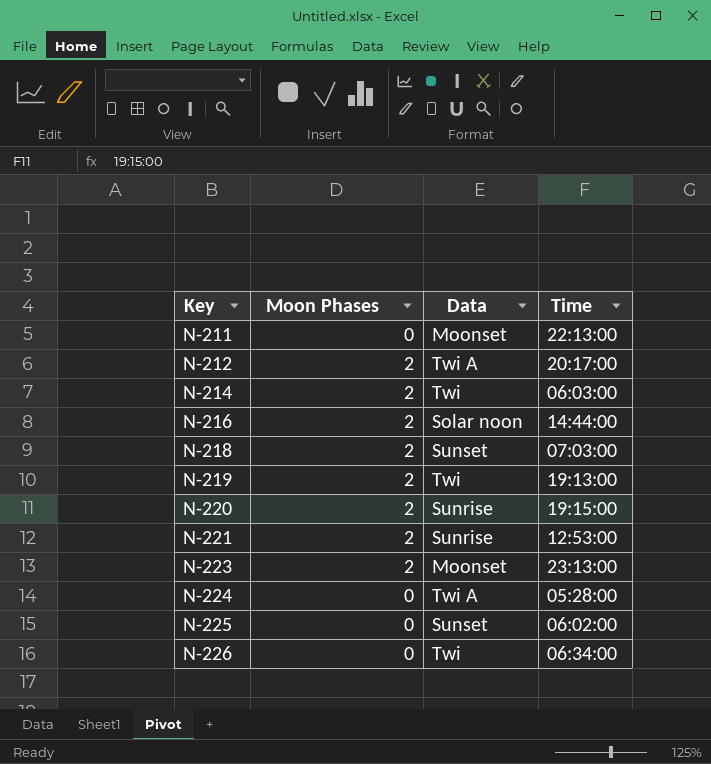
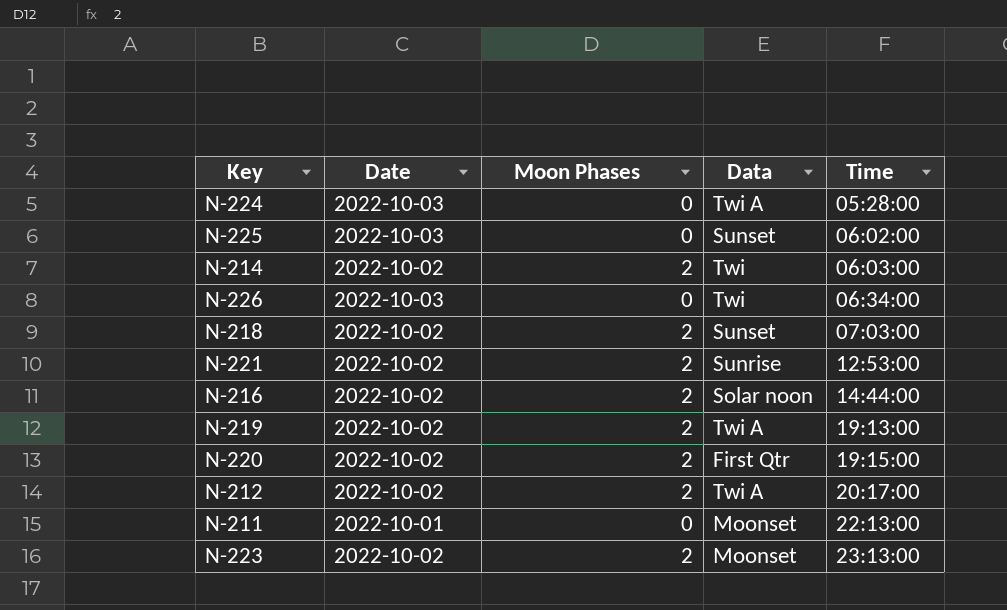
row order: Key ascending -> Time ascending
column Date | position: none -> 2
N-219 | Data: Twi -> Twi A
N-220 | Data: Sunrise -> First Qtr

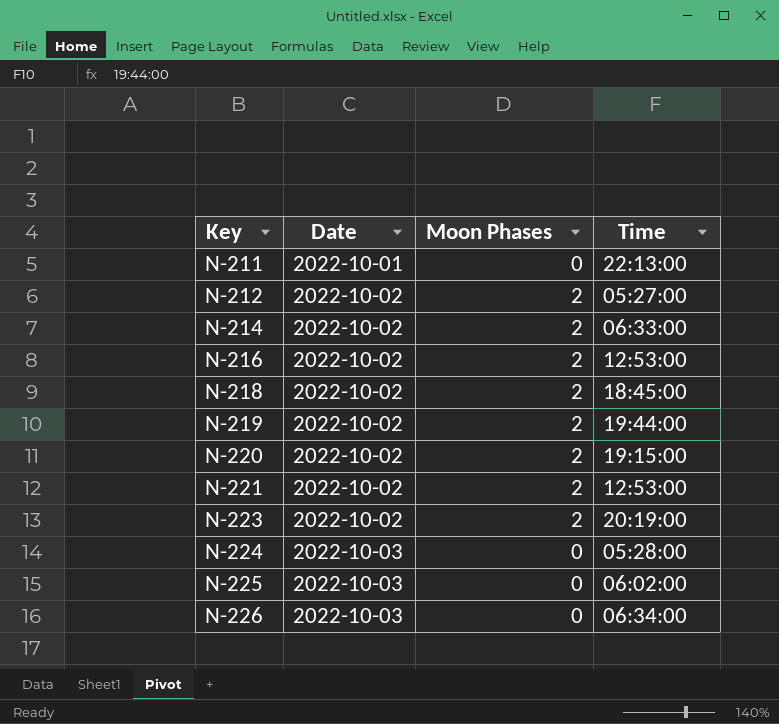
row order: Time ascending -> Key ascending
column Data | position: 4 -> none
N-212 | Time: 20:17:00 -> 05:27:00
N-214 | Time: 06:03:00 -> 06:33:00
N-216 | Time: 14:44:00 -> 12:53:00
N-218 | Time: 07:03:00 -> 18:45:00
N-219 | Time: 19:13:00 -> 19:44:00
N-223 | Time: 23:13:00 -> 20:19:00

